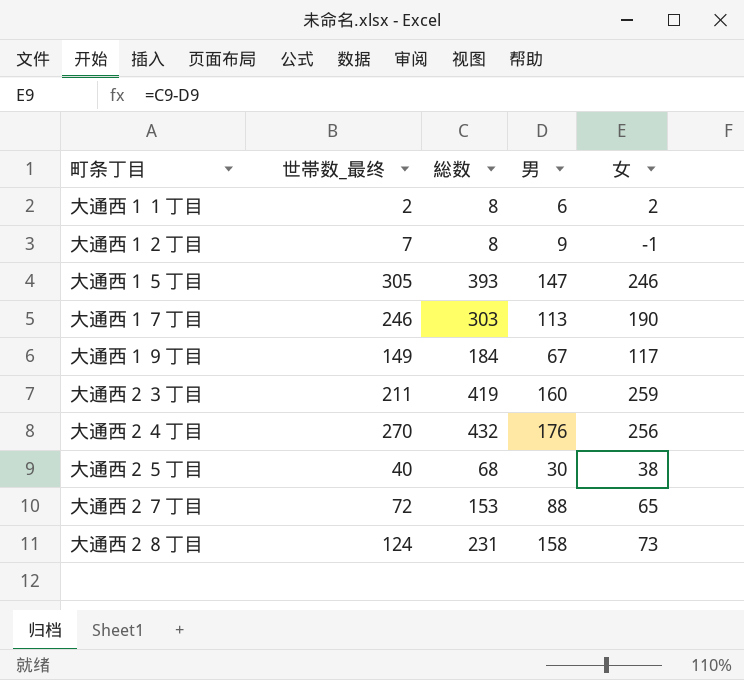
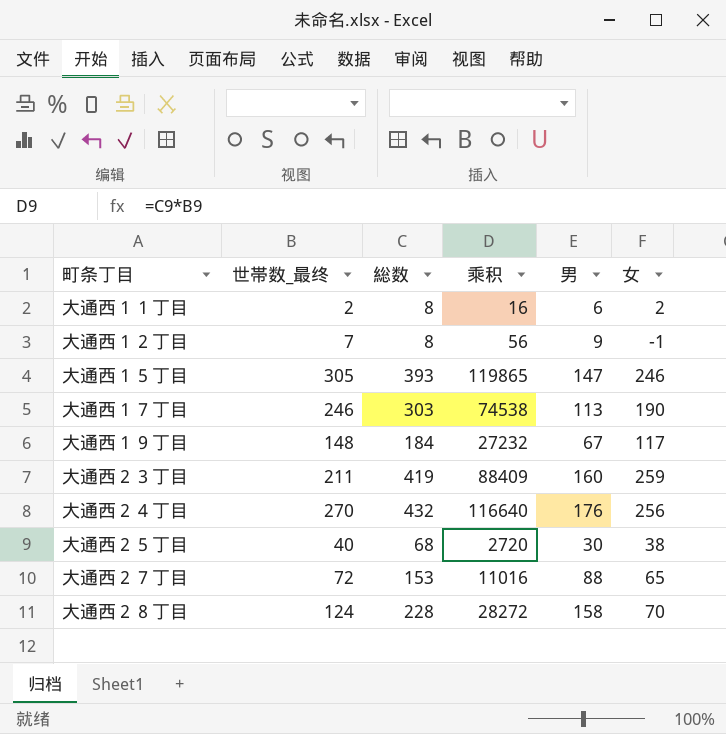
column 乘积 | formula: none -> [世帯数_最终] * [総数]
大通西１９丁目 | 世帯数_最终: 149 -> 148
大通西２８丁目 | 総数: 231 -> 228
大通西２８丁目 | 女: 73 -> 70

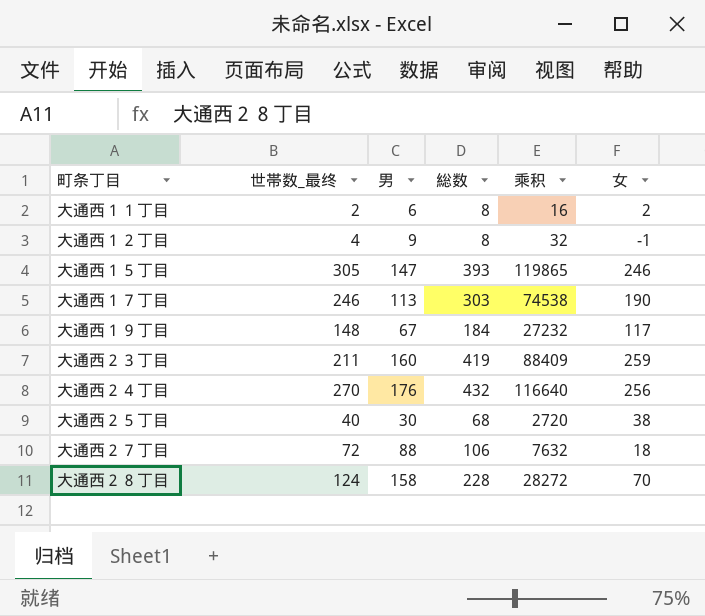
column 男 | position: 5 -> 3
大通西１２丁目 | 世帯数_最终: 7 -> 4
大通西１２丁目 | 乘积: 56 -> 32
大通西２７丁目 | 総数: 153 -> 106
大通西２７丁目 | 乘积: 11016 -> 7632
大通西２７丁目 | 女: 65 -> 18

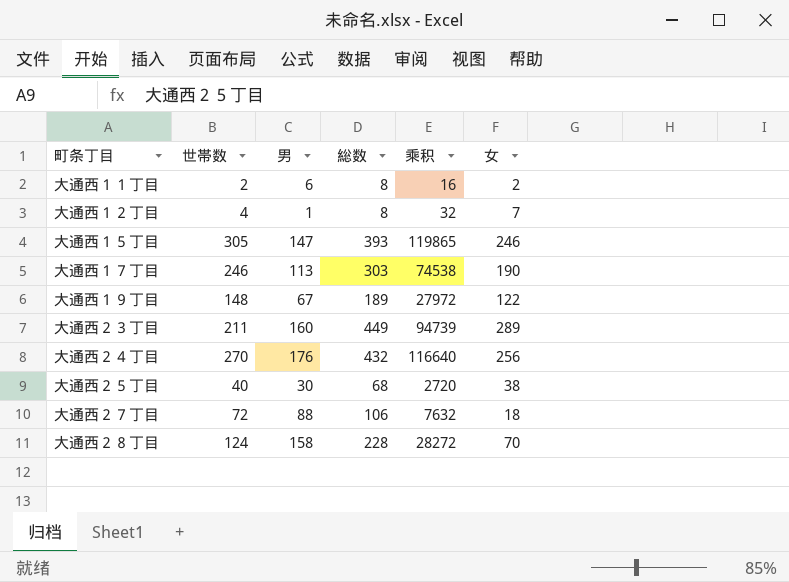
column name: 世帯数_最终 -> 世帯数
大通西１２丁目 | 男: 9 -> 1
大通西１２丁目 | 女: -1 -> 7
大通西１９丁目 | 総数: 184 -> 189
大通西１９丁目 | 乘积: 27232 -> 27972
大通西１９丁目 | 女: 117 -> 122
大通西２３丁目 | 総数: 419 -> 449
大通西２３丁目 | 乘积: 88409 -> 94739
大通西２３丁目 | 女: 259 -> 289

